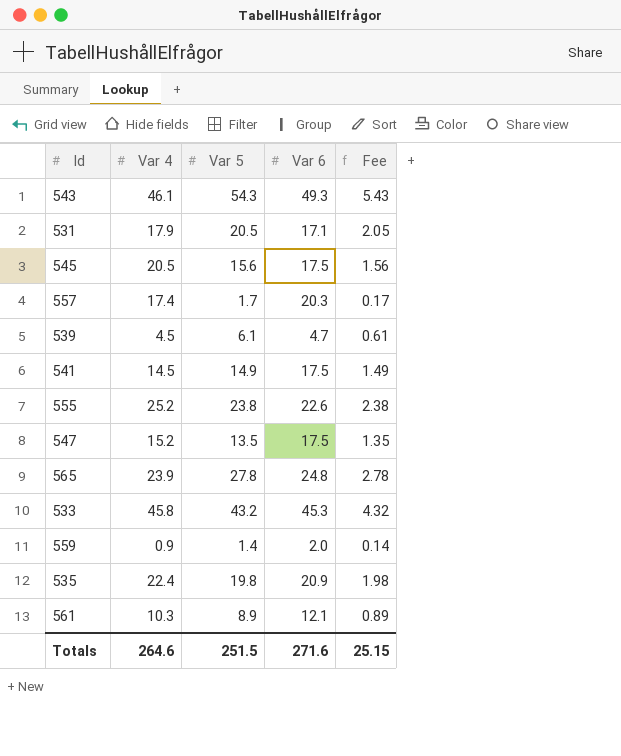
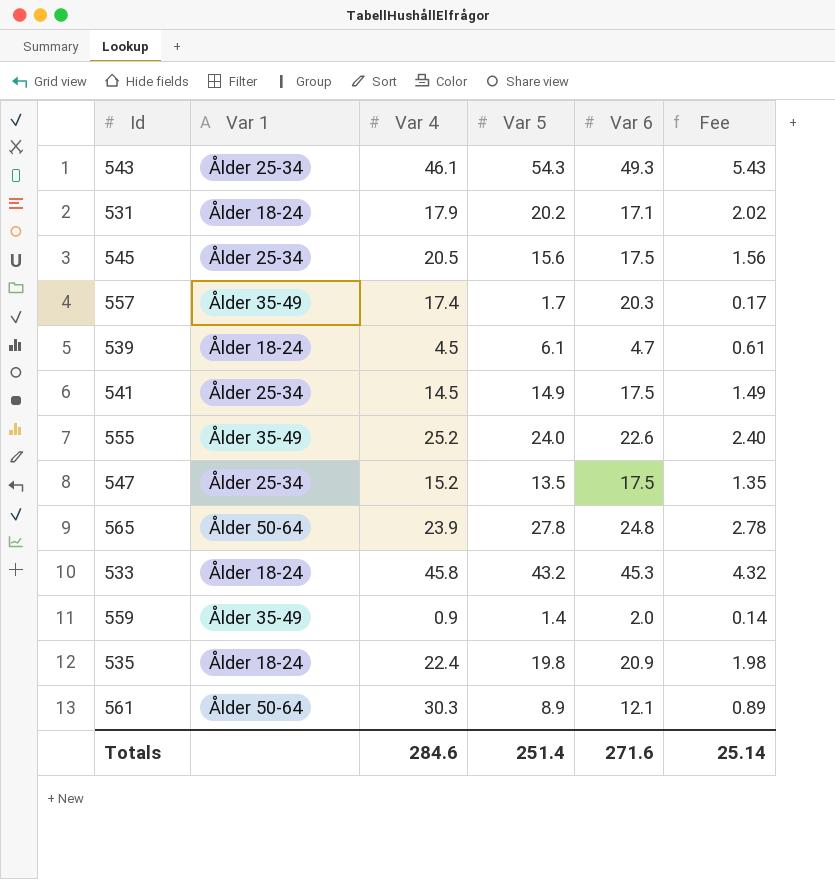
column Var 1 | position: none -> 2
531 | Var 5: 20.5 -> 20.2
531 | Fee: 2.05 -> 2.02
555 | Var 5: 23.8 -> 24.0
555 | Fee: 2.38 -> 2.40
561 | Var 4: 10.3 -> 30.3
Totals | Var 4: 264.6 -> 284.6
Totals | Var 5: 251.5 -> 251.4
Totals | Fee: 25.15 -> 25.14

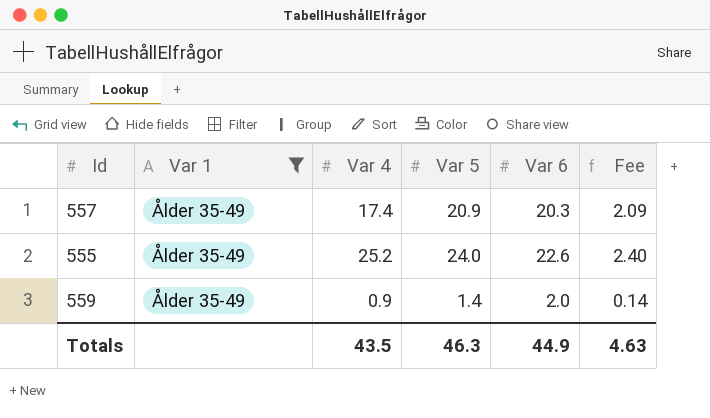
filter: none -> Var 1 = Ålder 35-49
557 | Var 5: 1.7 -> 20.9
557 | Fee: 0.17 -> 2.09
Totals | Var 4: 284.6 -> 43.5
Totals | Var 5: 251.4 -> 46.3
Totals | Var 6: 271.6 -> 44.9
Totals | Fee: 25.14 -> 4.63

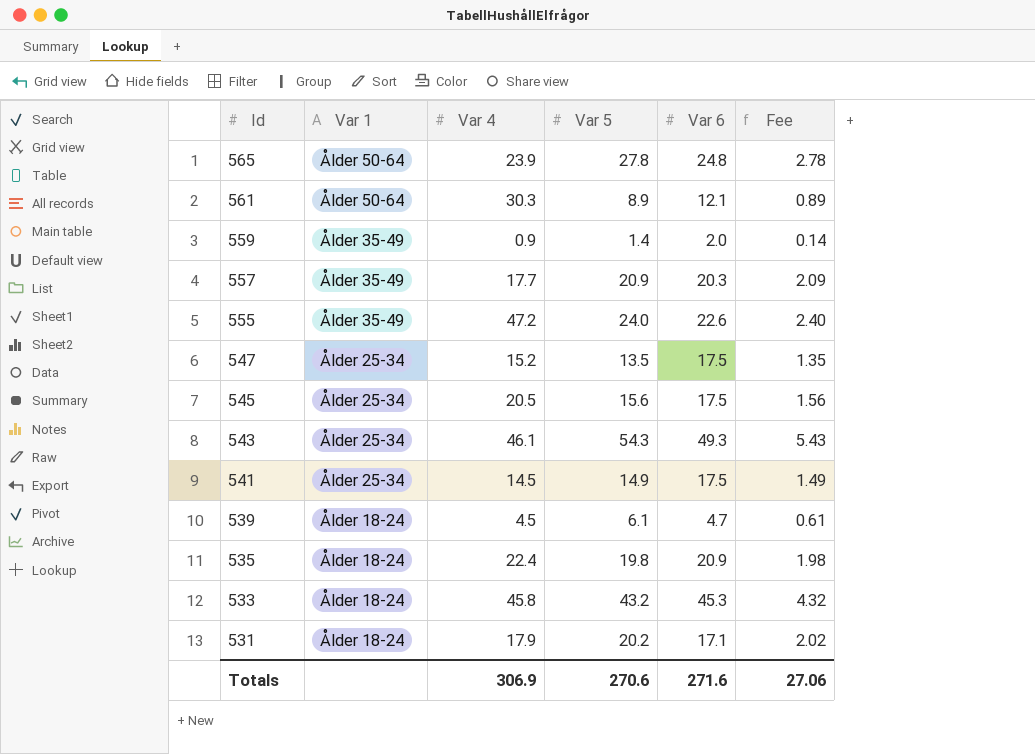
filter: Var 1 = Ålder 35-49 -> none
row order: none -> Id descending
557 | Var 4: 17.4 -> 17.7
555 | Var 4: 25.2 -> 47.2
Totals | Var 4: 43.5 -> 306.9
Totals | Var 5: 46.3 -> 270.6
Totals | Var 6: 44.9 -> 271.6
Totals | Fee: 4.63 -> 27.06

